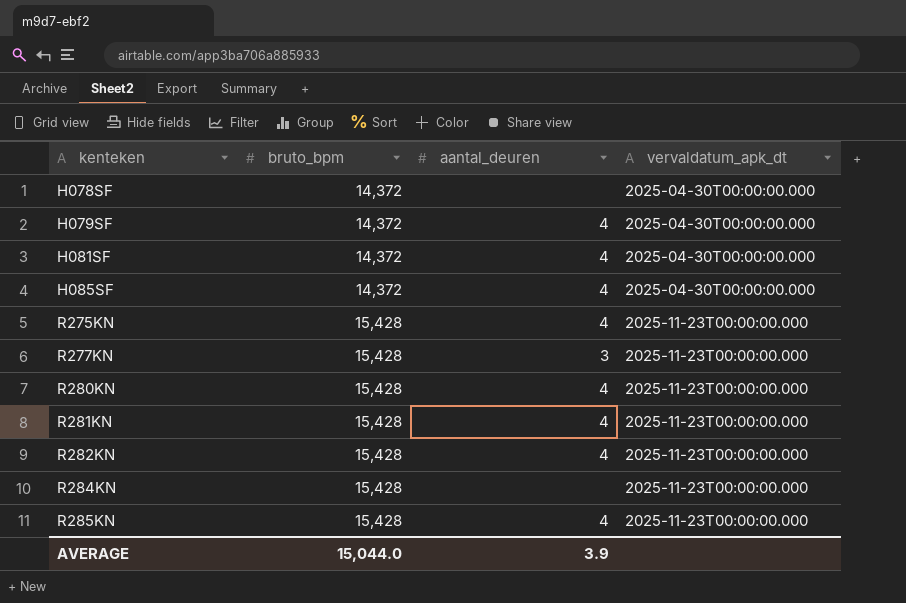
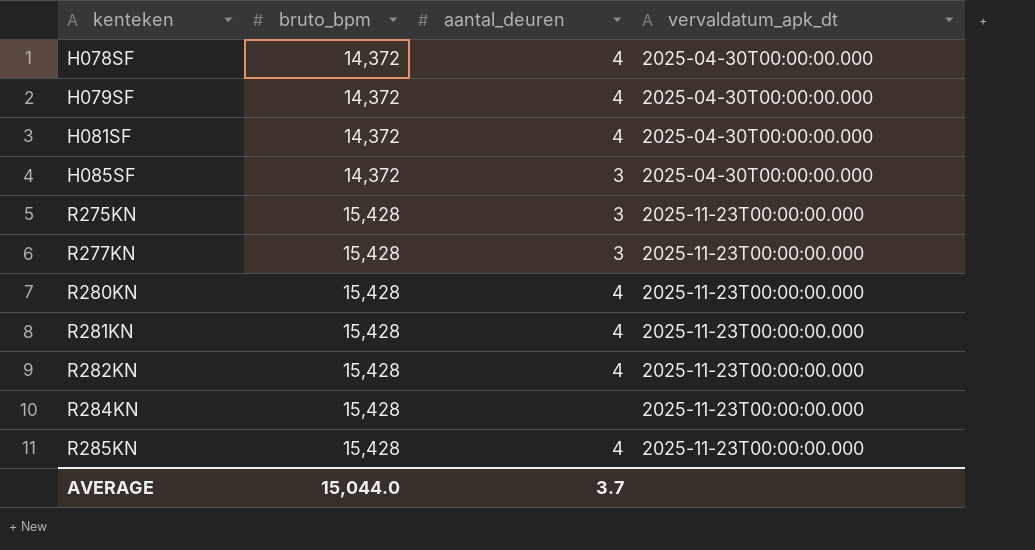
H078SF | aantal_deuren: none -> 4
H085SF | aantal_deuren: 4 -> 3
R275KN | aantal_deuren: 4 -> 3
AVERAGE | aantal_deuren: 3.9 -> 3.7

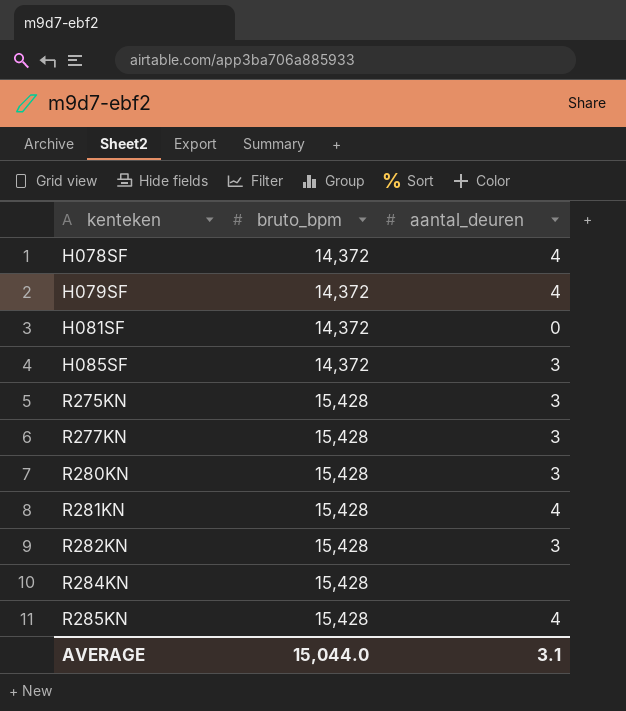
column vervaldatum_apk_dt | position: 4 -> none
H081SF | aantal_deuren: 4 -> 0
R280KN | aantal_deuren: 4 -> 3
R282KN | aantal_deuren: 4 -> 3
AVERAGE | aantal_deuren: 3.7 -> 3.1

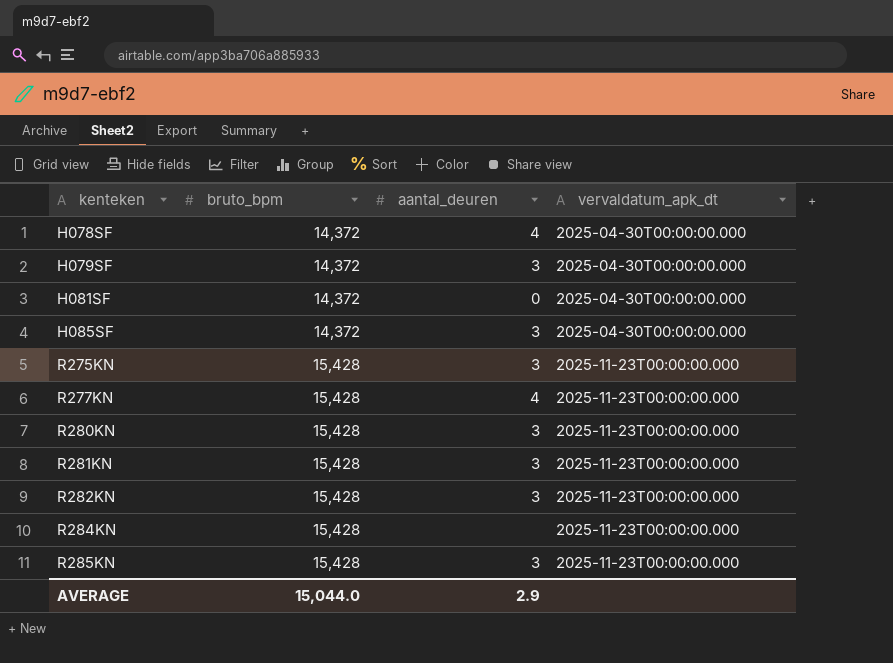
column vervaldatum_apk_dt | position: none -> 4
H079SF | aantal_deuren: 4 -> 3
R277KN | aantal_deuren: 3 -> 4
R281KN | aantal_deuren: 4 -> 3
R285KN | aantal_deuren: 4 -> 3
AVERAGE | aantal_deuren: 3.1 -> 2.9

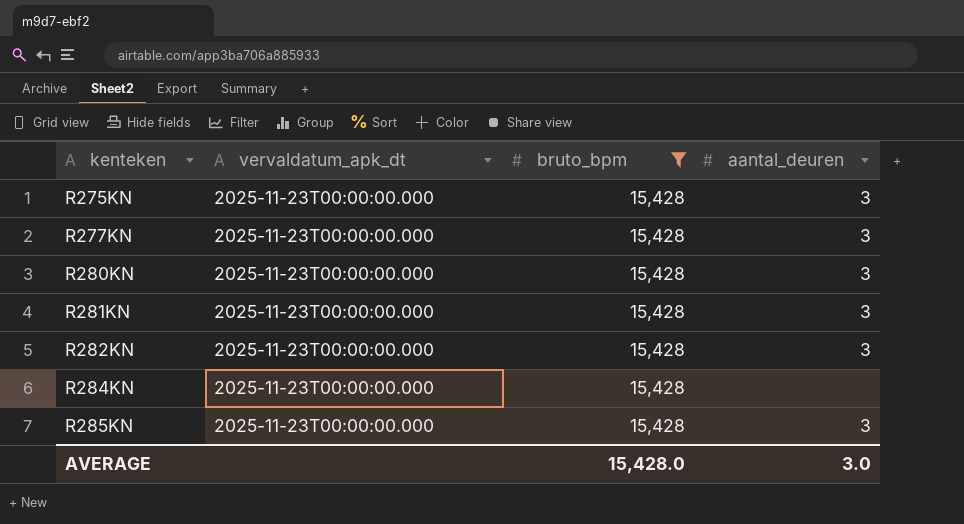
filter: none -> bruto_bpm = 15,428
column vervaldatum_apk_dt | position: 4 -> 2
R277KN | aantal_deuren: 4 -> 3
AVERAGE | bruto_bpm: 15,044.0 -> 15,428.0
AVERAGE | aantal_deuren: 2.9 -> 3.0

